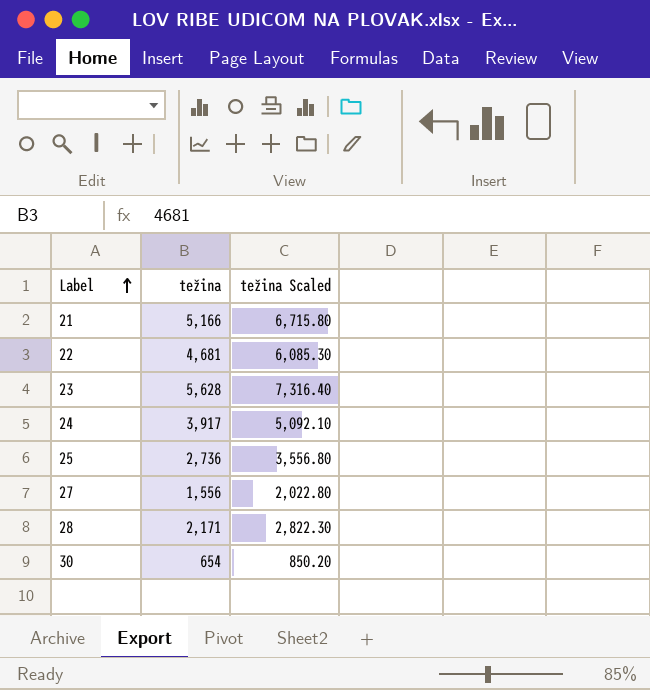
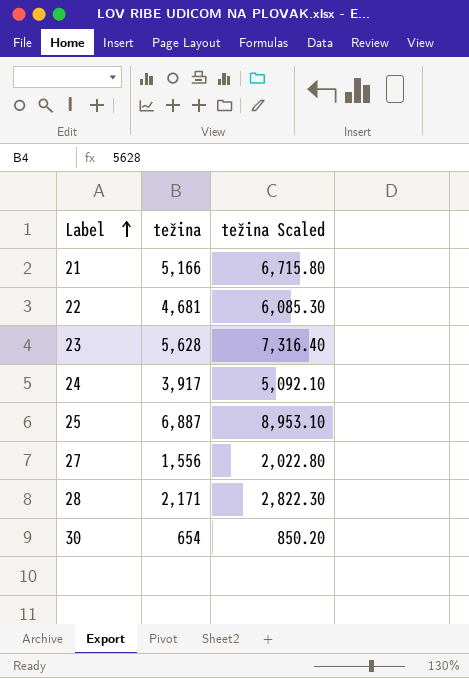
25 | težina: 2,736 -> 6,887
25 | težina Scaled: 3,556.80 -> 8,953.10

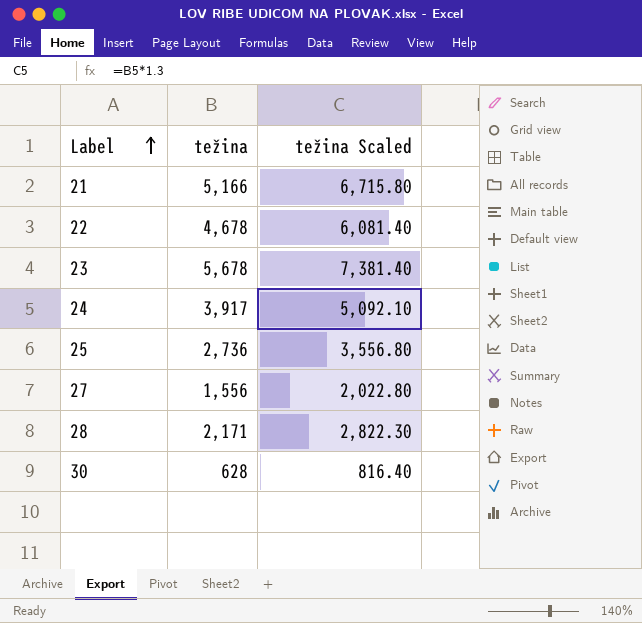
22 | težina: 4,681 -> 4,678
22 | težina Scaled: 6,085.30 -> 6,081.40
23 | težina: 5,628 -> 5,678
23 | težina Scaled: 7,316.40 -> 7,381.40
25 | težina: 6,887 -> 2,736
25 | težina Scaled: 8,953.10 -> 3,556.80
30 | težina: 654 -> 628
30 | težina Scaled: 850.20 -> 816.40

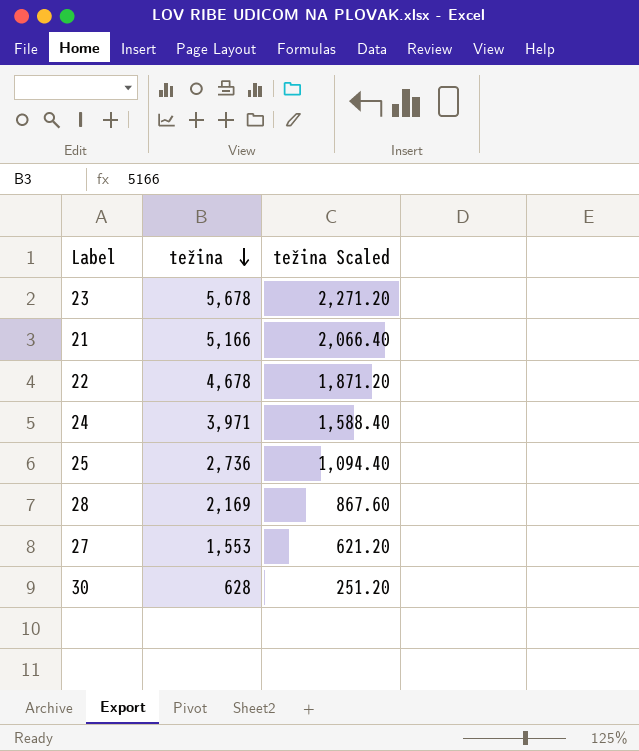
row order: Label ascending -> težina descending
column težina Scaled | formula: [težina] * 1.3 -> [težina] * 0.4
24 | težina: 3,917 -> 3,971
28 | težina: 2,171 -> 2,169
27 | težina: 1,556 -> 1,553

